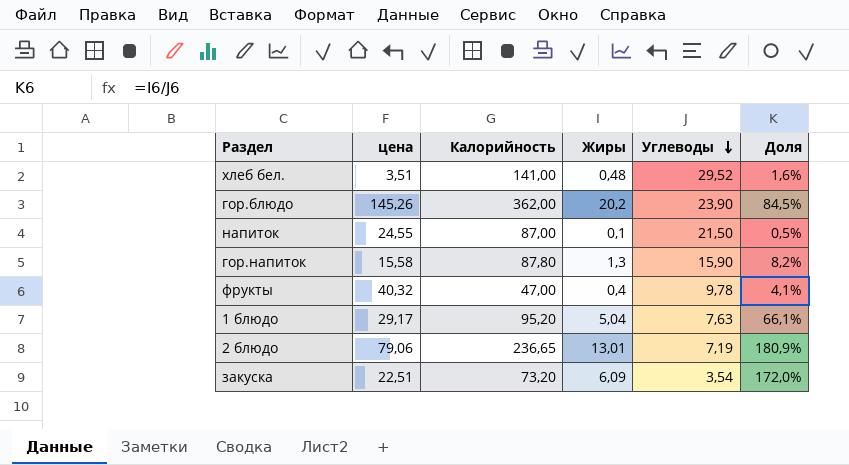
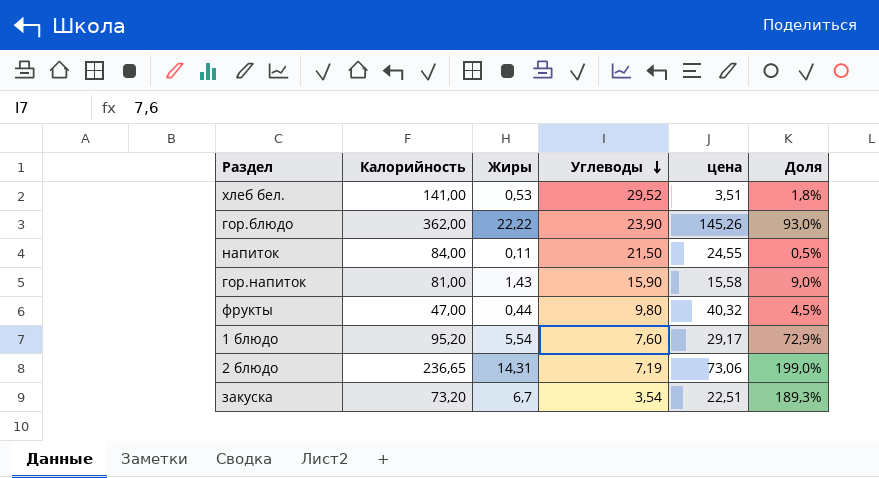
column цена | position: 2 -> 5
хлеб бел. | Жиры: 0,48 -> 0,53
хлеб бел. | Доля: 1,6% -> 1,8%
гор.блюдо | Жиры: 20,2 -> 22,22
гор.блюдо | Доля: 84,5% -> 93,0%
напиток | Калорийность: 87,00 -> 84,00
напиток | Жиры: 0,1 -> 0,11
гор.напиток | Калорийность: 87,80 -> 81,00
гор.напиток | Жиры: 1,3 -> 1,43
гор.напиток | Доля: 8,2% -> 9,0%
фрукты | Жиры: 0,4 -> 0,44
фрукты | Углеводы: 9,78 -> 9,80
фрукты | Доля: 4,1% -> 4,5%
1 блюдо | Жиры: 5,04 -> 5,54
1 блюдо | Углеводы: 7,63 -> 7,60
1 блюдо | Доля: 66,1% -> 72,9%
2 блюдо | Жиры: 13,01 -> 14,31
2 блюдо | цена: 79,06 -> 73,06
2 блюдо | Доля: 180,9% -> 199,0%
закуска | Жиры: 6,09 -> 6,7
закуска | Доля: 172,0% -> 189,3%

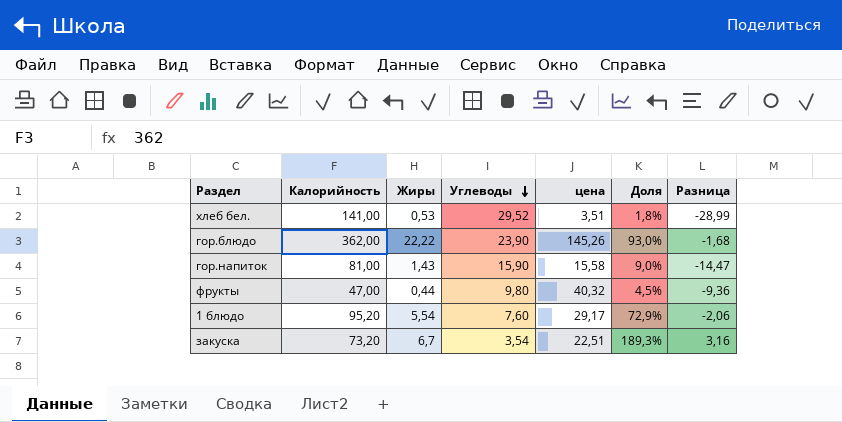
column Разница | formula: none -> [Жиры] - [Углеводы]
row напиток: 84,00 | 0,11 | 21,50 | 24,55 | 0,5% -> none
row 2 блюдо: 236,65 | 14,31 | 7,19 | 73,06 | 199,0% -> none

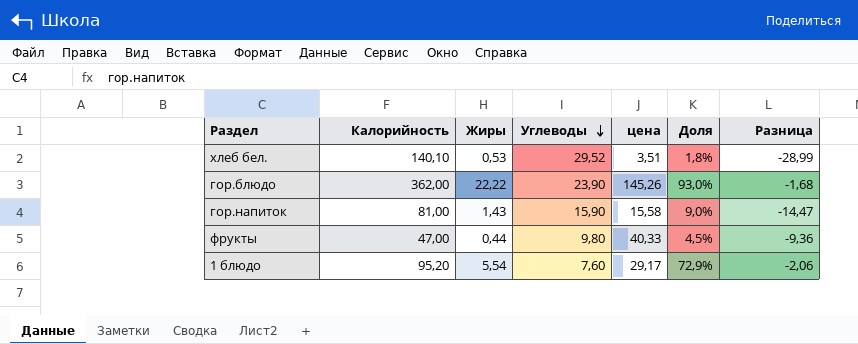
row закуска: 73,20 | 6,7 | 3,54 | 22,51 | 189,3% | 3,16 -> none
хлеб бел. | Калорийность: 141,00 -> 140,10
фрукты | цена: 40,32 -> 40,33

